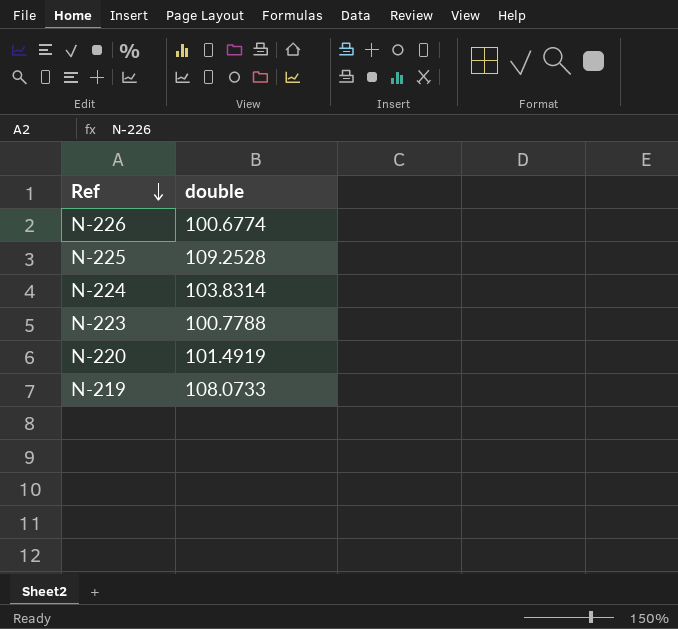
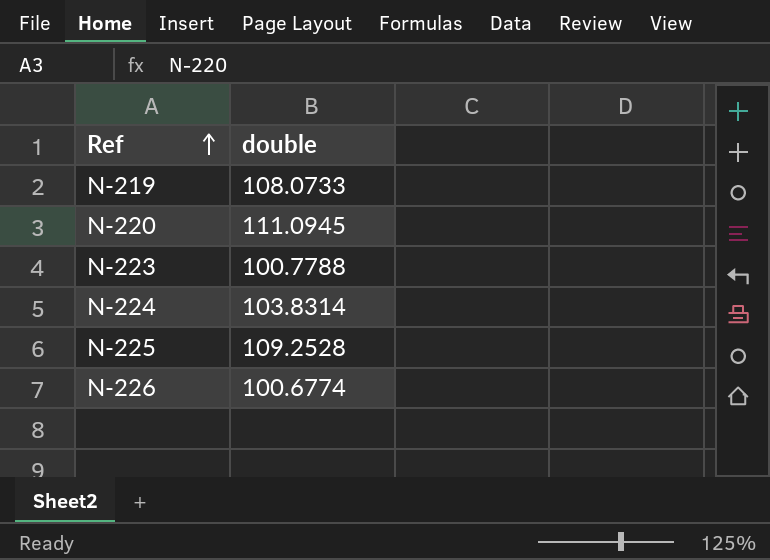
row order: Ref descending -> Ref ascending
N-220 | double: 101.4919 -> 111.0945

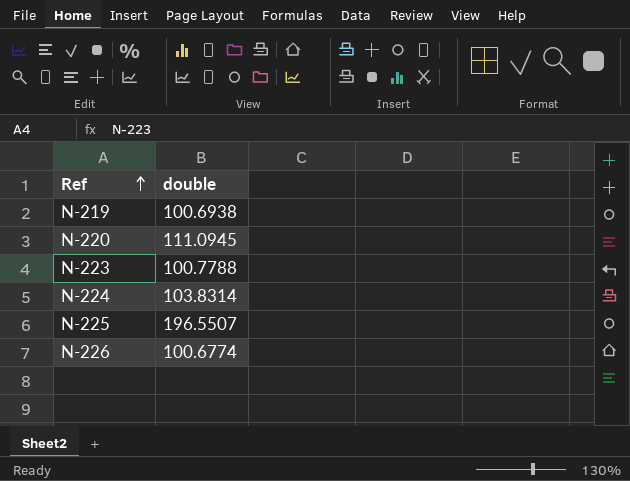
N-219 | double: 108.0733 -> 100.6938
N-225 | double: 109.2528 -> 196.5507

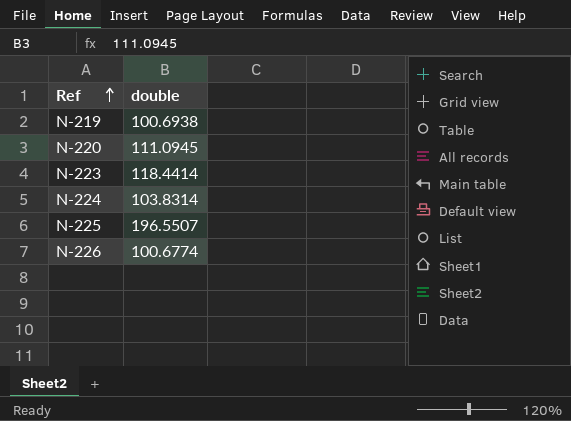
N-223 | double: 100.7788 -> 118.4414

